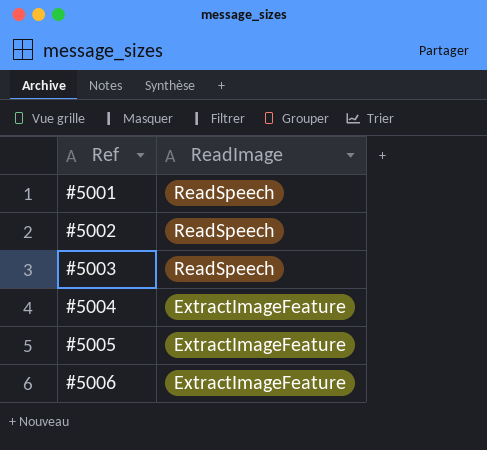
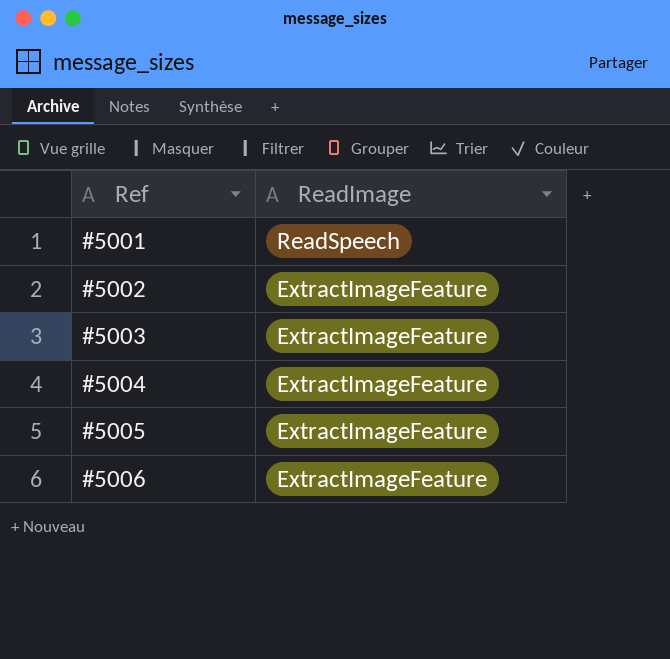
#5002 | ReadImage: ReadSpeech -> ExtractImageFeature
#5003 | ReadImage: ReadSpeech -> ExtractImageFeature

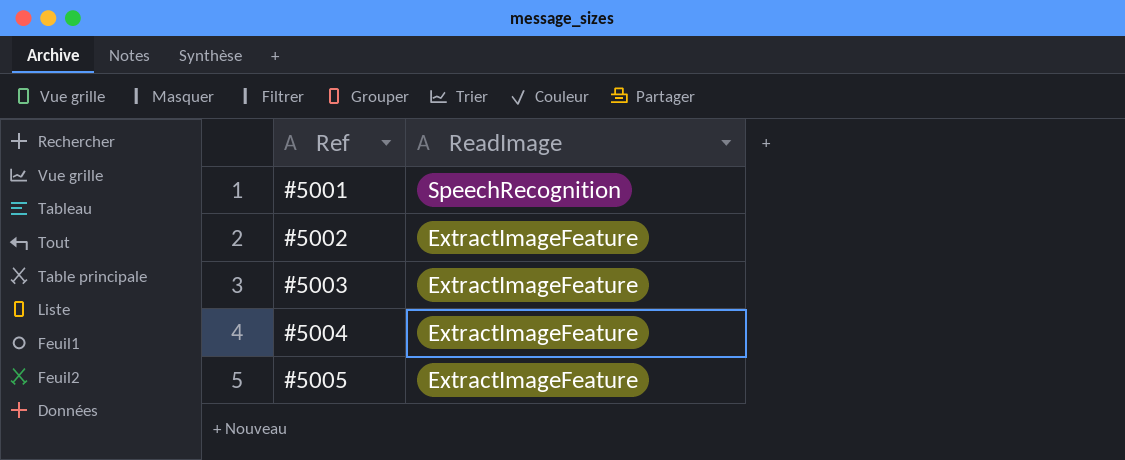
row #5006: ExtractImageFeature -> none
#5001 | ReadImage: ReadSpeech -> SpeechRecognition

